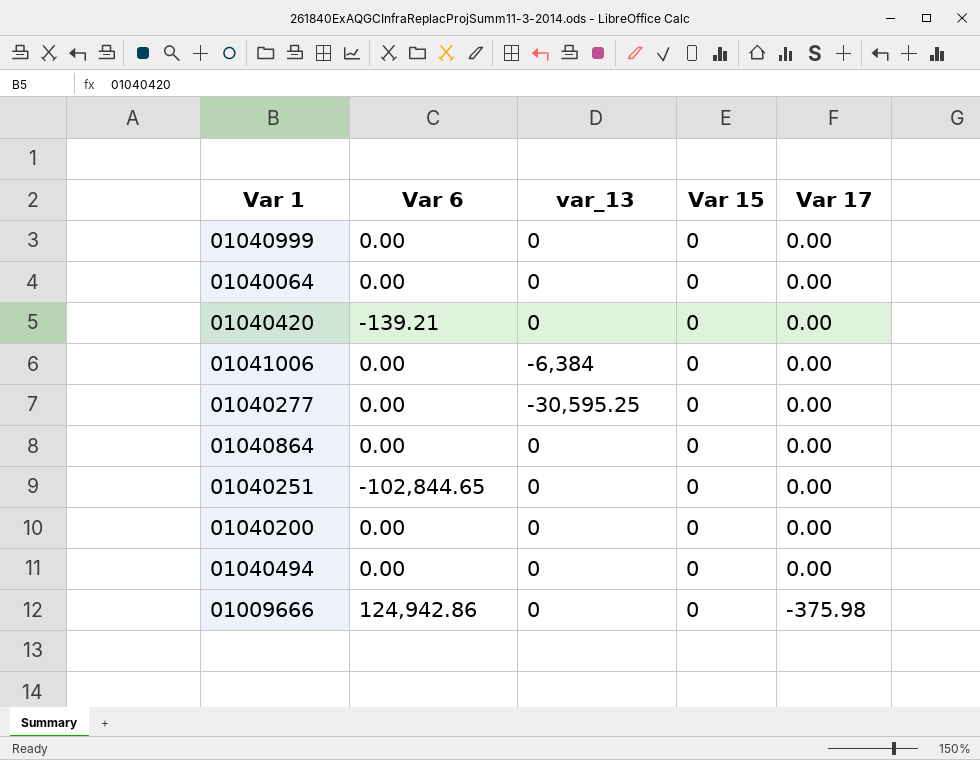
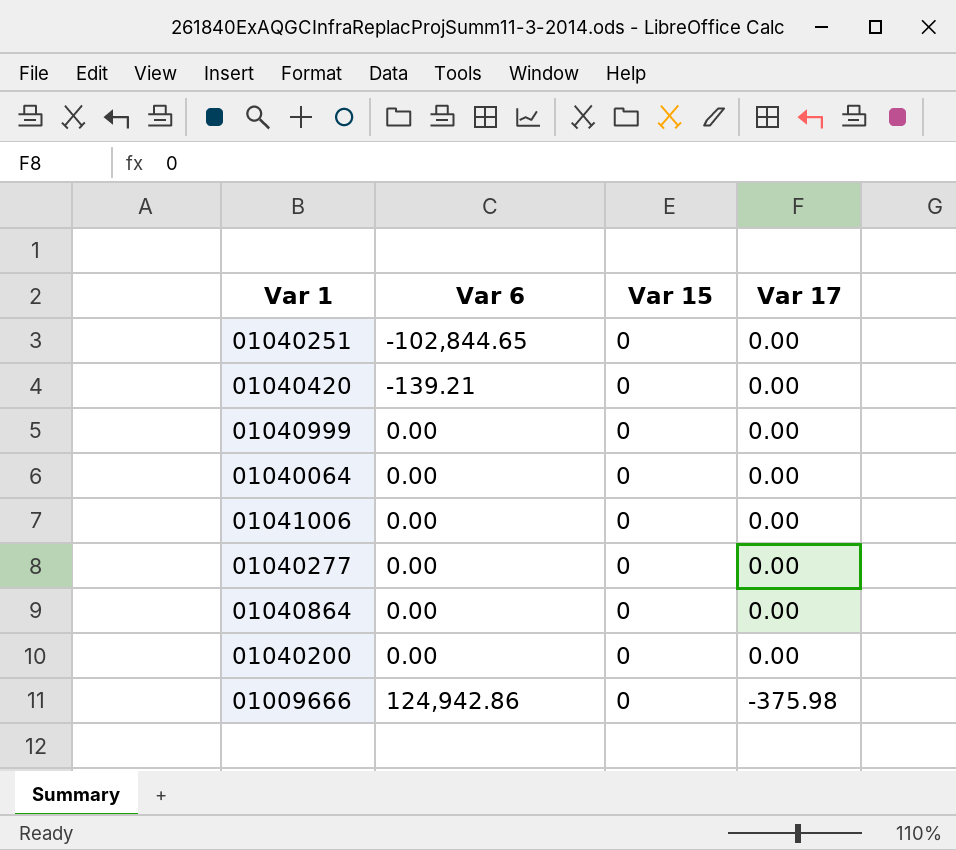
row order: Var 17 descending -> Var 6 ascending
column var_13 | position: 3 -> none
row 01040494: 0.00 | 0 | 0 | 0.00 -> none

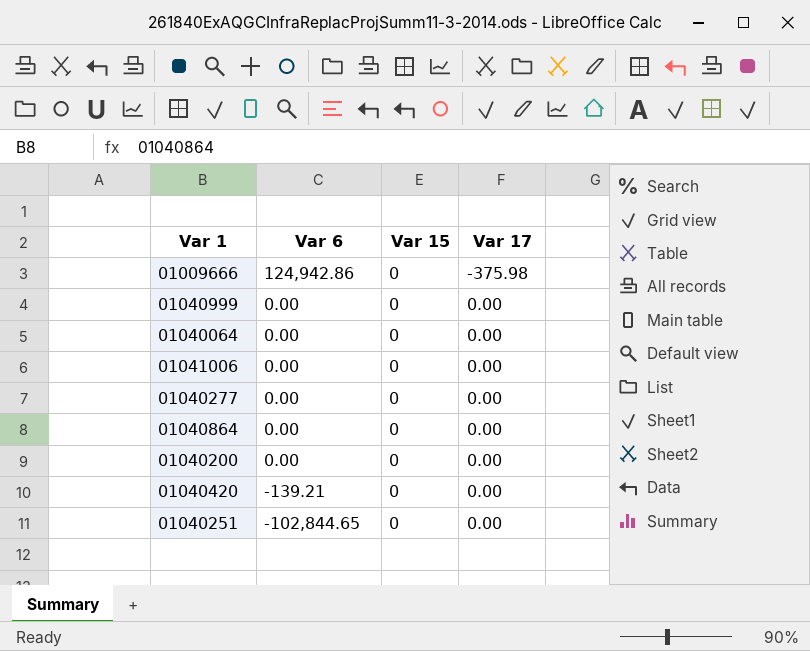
row order: Var 6 ascending -> Var 6 descending

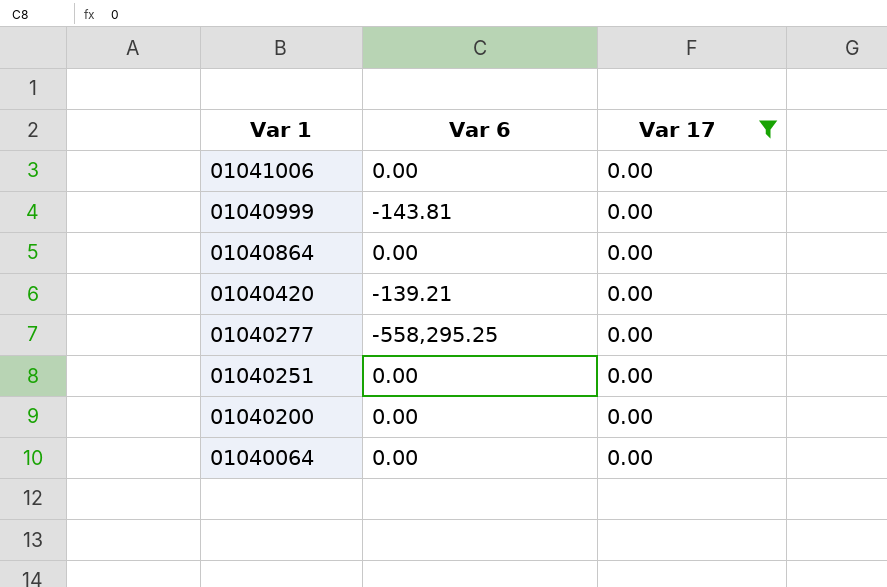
filter: none -> Var 17 = 0.00
row order: Var 6 descending -> Var 1 descending
column Var 15 | position: 3 -> none
01040999 | Var 6: 0.00 -> -143.81
01040277 | Var 6: 0.00 -> -558,295.25
01040251 | Var 6: -102,844.65 -> 0.00

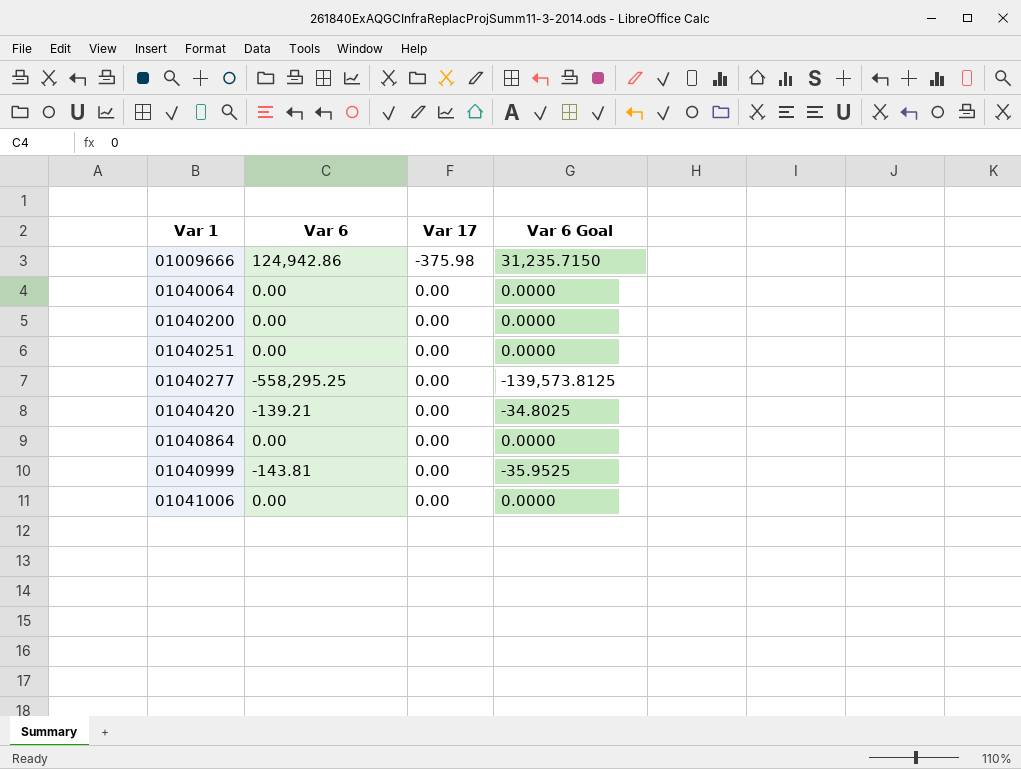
filter: Var 17 = 0.00 -> none
row order: Var 1 descending -> Var 1 ascending
column Var 6 Goal | formula: none -> [Var 6] * 0.25

